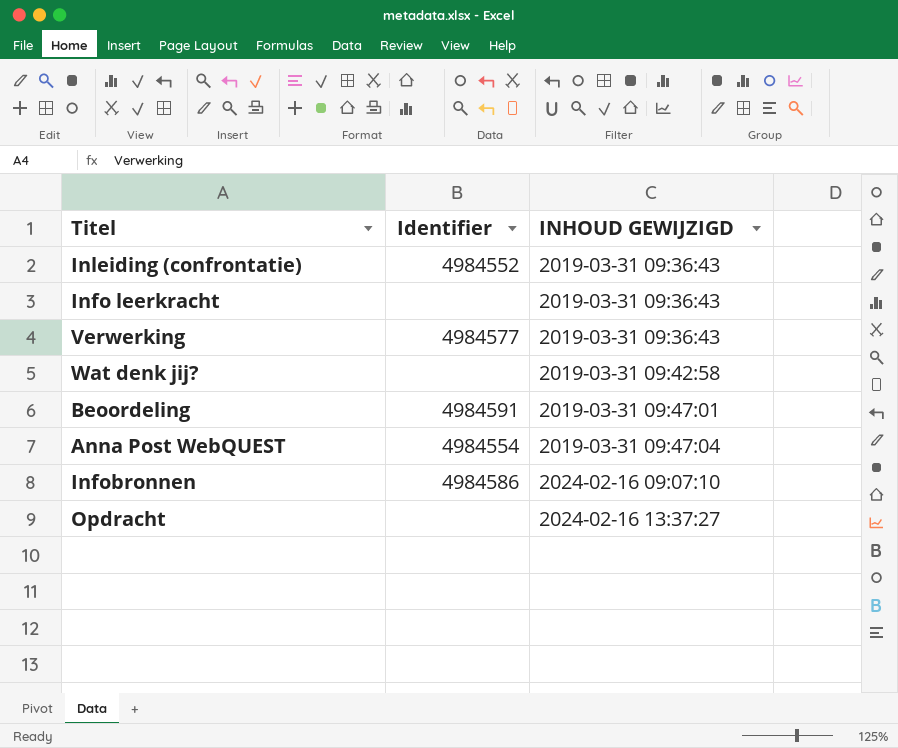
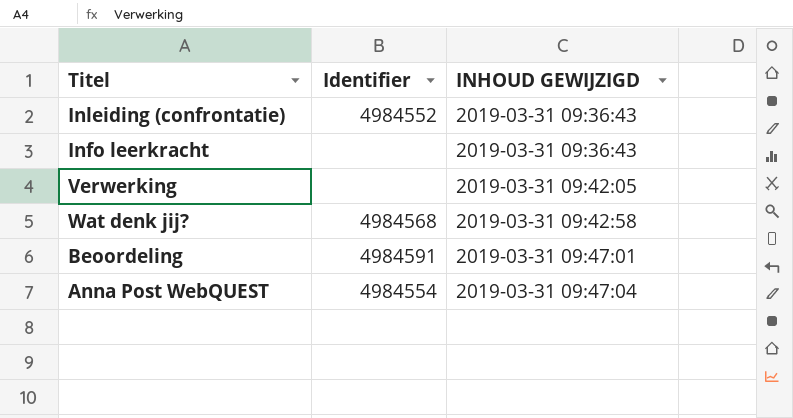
row Infobronnen: 4984586 | 2024-02-16 09:07:10 -> none
row Opdracht: none | 2024-02-16 13:37:27 -> none
Verwerking | Identifier: 4984577 -> none
Verwerking | INHOUD GEWIJZIGD: 2019-03-31 09:36:43 -> 2019-03-31 09:42:05
Wat denk jij? | Identifier: none -> 4984568

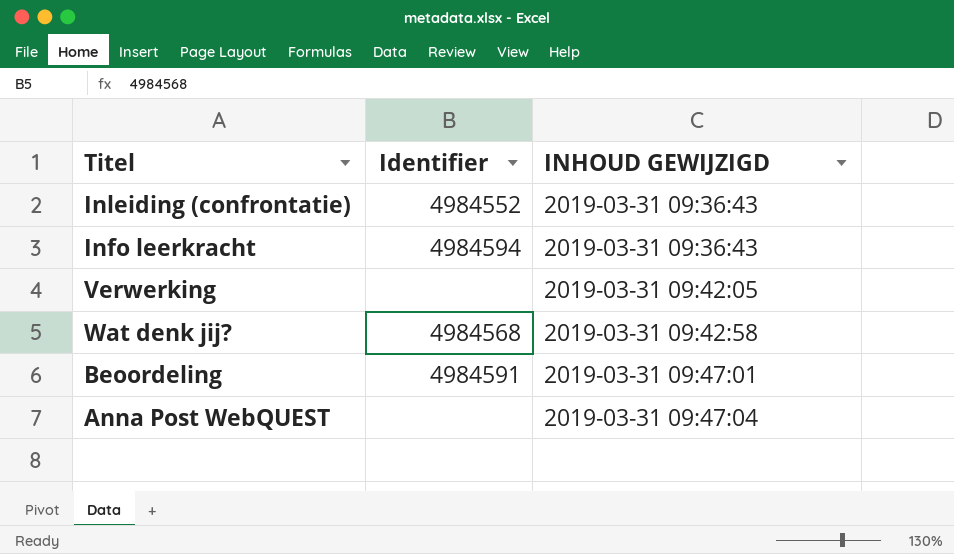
Info leerkracht | Identifier: none -> 4984594
Anna Post WebQUEST | Identifier: 4984554 -> none

